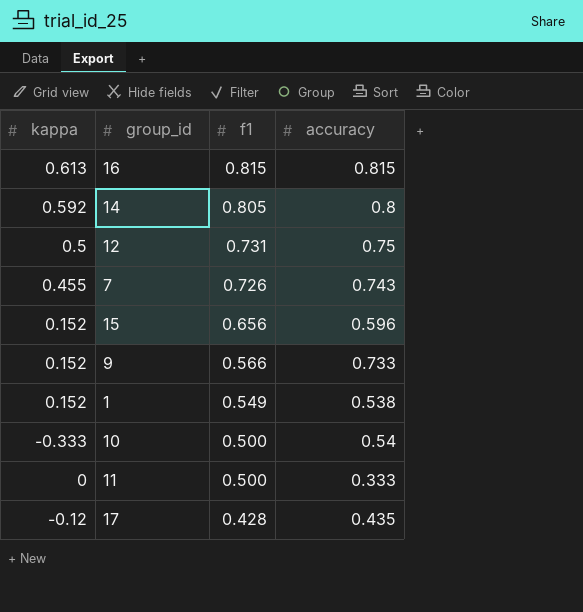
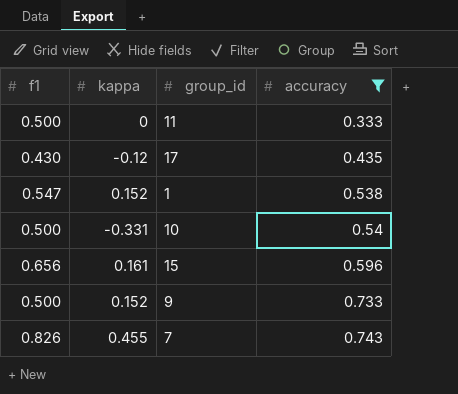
filter: none -> accuracy <= 0.743
row order: f1 descending -> accuracy ascending
column f1 | position: 3 -> 1
17 | f1: 0.428 -> 0.430
1 | f1: 0.549 -> 0.547
10 | kappa: -0.333 -> -0.331
15 | kappa: 0.152 -> 0.161
9 | f1: 0.566 -> 0.500
7 | f1: 0.726 -> 0.826

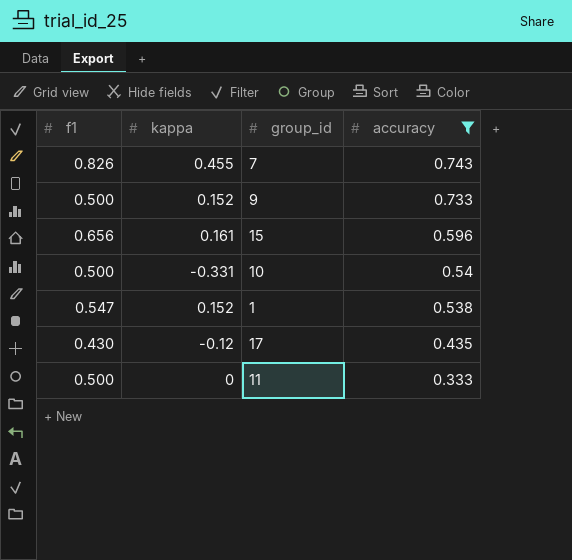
row order: accuracy ascending -> accuracy descending

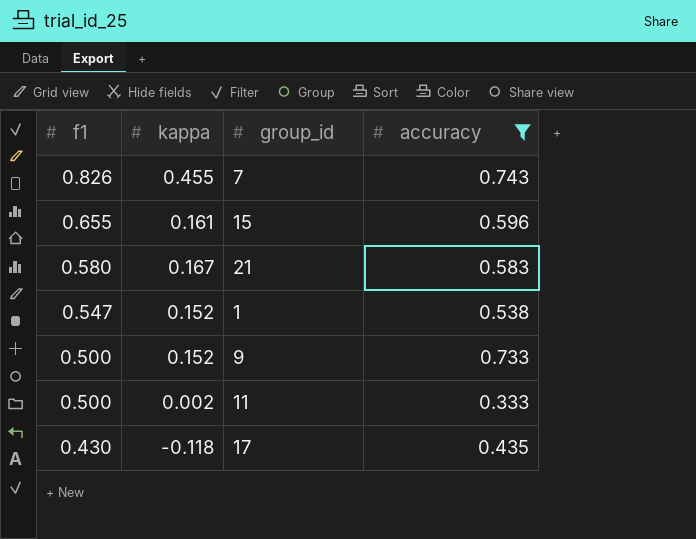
row order: accuracy descending -> f1 descending
row 10: 0.500 | -0.331 | 0.54 -> none
15 | f1: 0.656 -> 0.655
row 21: none -> 0.580 | 0.167 | 0.583
11 | kappa: 0 -> 0.002
17 | kappa: -0.12 -> -0.118

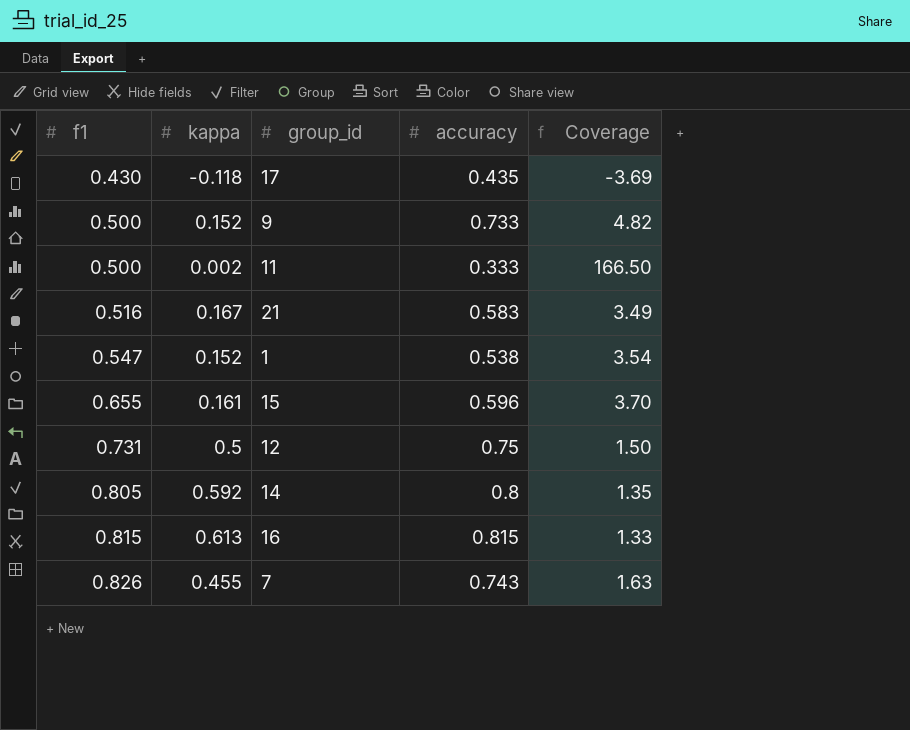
filter: accuracy <= 0.743 -> none
row order: f1 descending -> f1 ascending
column Coverage | formula: none -> [accuracy] / [kappa]
21 | f1: 0.580 -> 0.516

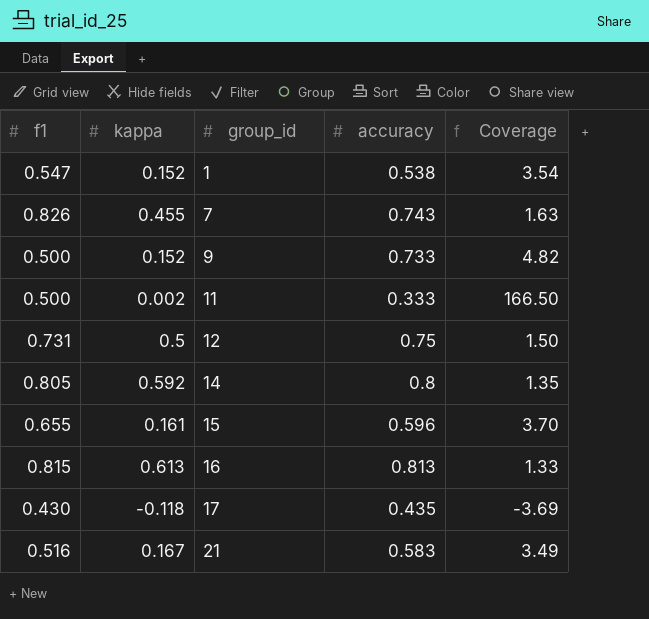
row order: f1 ascending -> group_id ascending
16 | accuracy: 0.815 -> 0.813

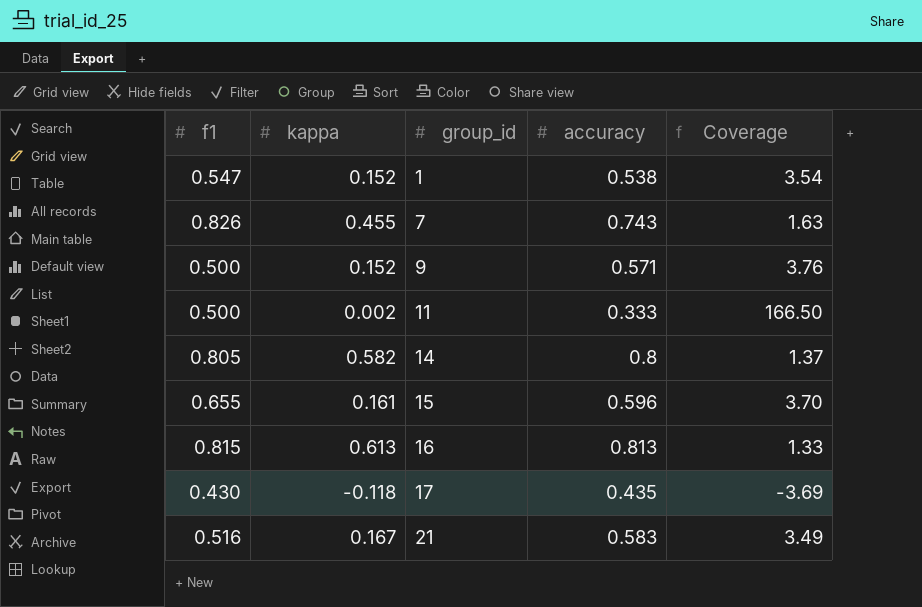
row 12: 0.731 | 0.5 | 0.75 | 1.50 -> none
9 | accuracy: 0.733 -> 0.571
9 | Coverage: 4.82 -> 3.76
14 | kappa: 0.592 -> 0.582
14 | Coverage: 1.35 -> 1.37

